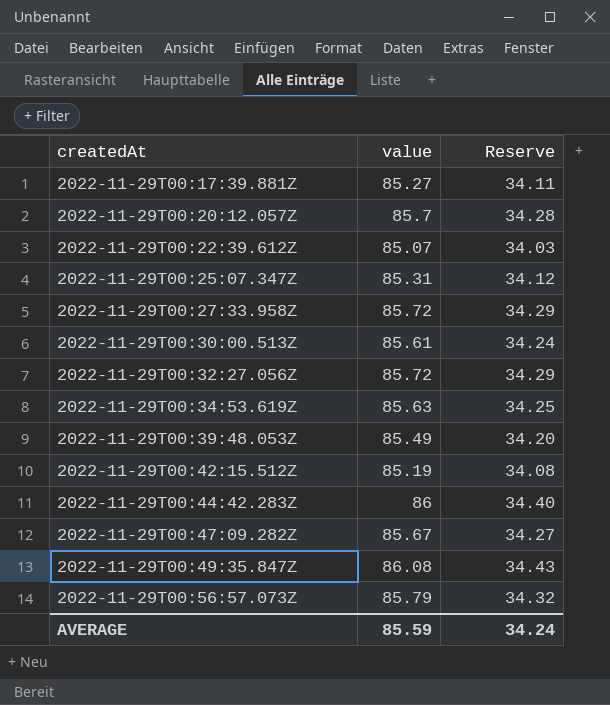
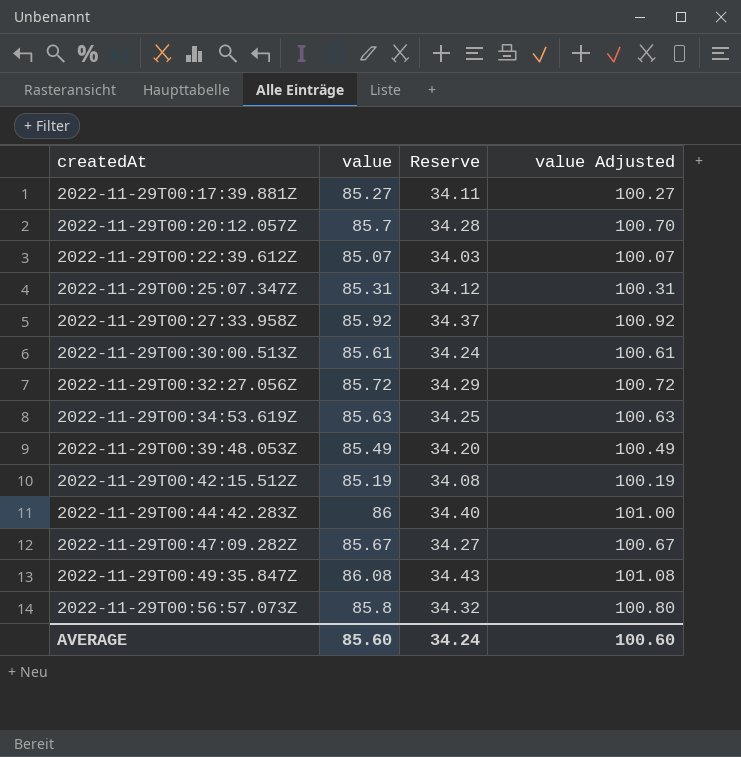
column value Adjusted | formula: none -> [value] + 15
2022-11-29T00:27:33.958Z | value: 85.72 -> 85.92
2022-11-29T00:27:33.958Z | Reserve: 34.29 -> 34.37
2022-11-29T00:56:57.073Z | value: 85.79 -> 85.8
AVERAGE | value: 85.59 -> 85.60

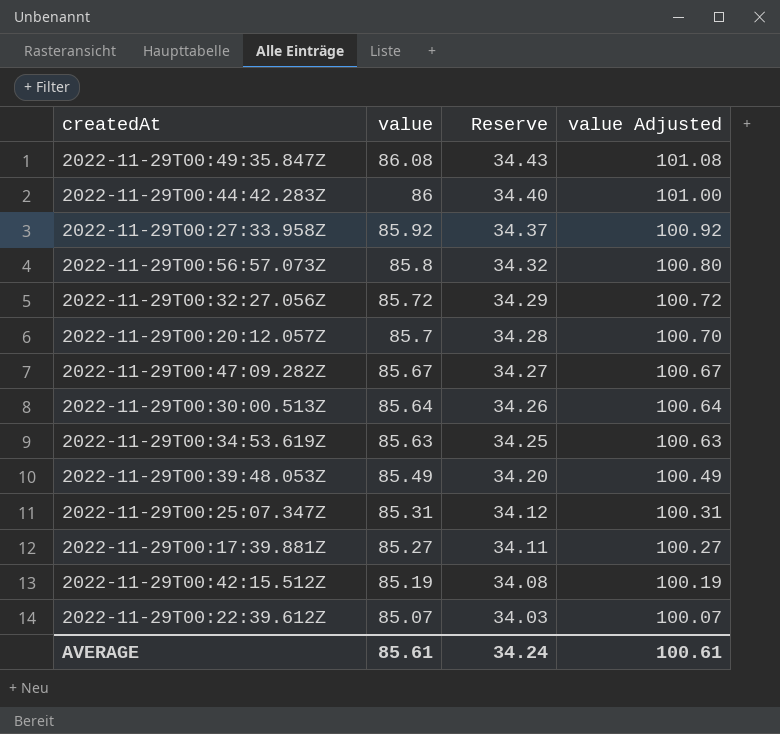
row order: createdAt ascending -> value descending
2022-11-29T00:30:00.513Z | value: 85.61 -> 85.64
2022-11-29T00:30:00.513Z | Reserve: 34.24 -> 34.26
2022-11-29T00:30:00.513Z | value Adjusted: 100.61 -> 100.64
AVERAGE | value: 85.60 -> 85.61
AVERAGE | value Adjusted: 100.60 -> 100.61

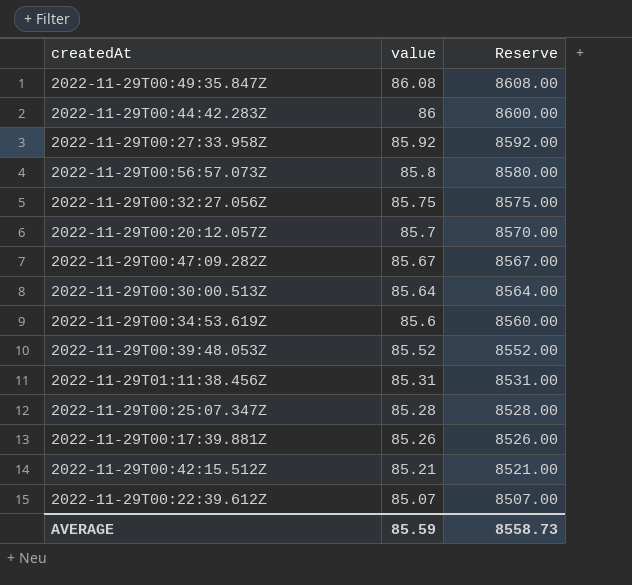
column value Adjusted | formula: [value] + 15 -> none
column Reserve | formula: [value] * 0.4 -> [value] * 100
2022-11-29T00:32:27.056Z | value: 85.72 -> 85.75
2022-11-29T00:34:53.619Z | value: 85.63 -> 85.6
2022-11-29T00:39:48.053Z | value: 85.49 -> 85.52
row 2022-11-29T01:11:38.456Z: none -> 85.31 | 8531.00
2022-11-29T00:25:07.347Z | value: 85.31 -> 85.28
2022-11-29T00:17:39.881Z | value: 85.27 -> 85.26
2022-11-29T00:42:15.512Z | value: 85.19 -> 85.21
AVERAGE | value: 85.61 -> 85.59
AVERAGE | Reserve: 34.24 -> 8558.73

